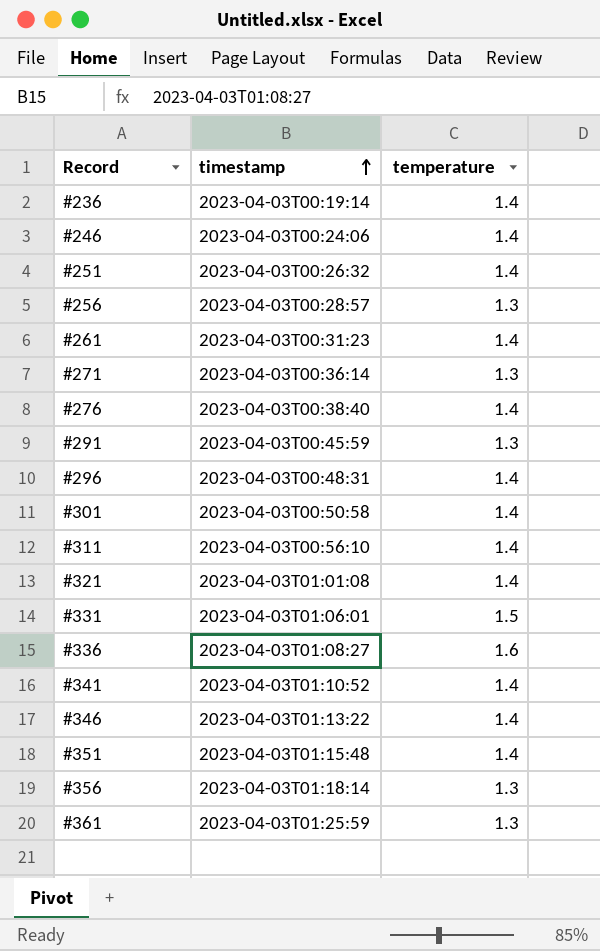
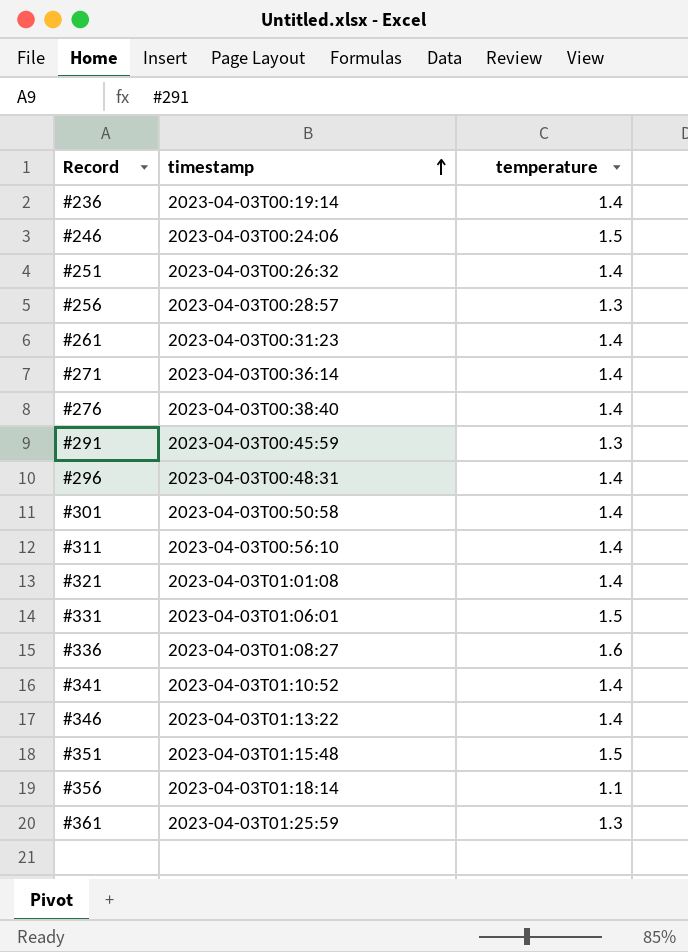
#246 | temperature: 1.4 -> 1.5
#271 | temperature: 1.3 -> 1.4
#351 | temperature: 1.4 -> 1.5
#356 | temperature: 1.3 -> 1.1

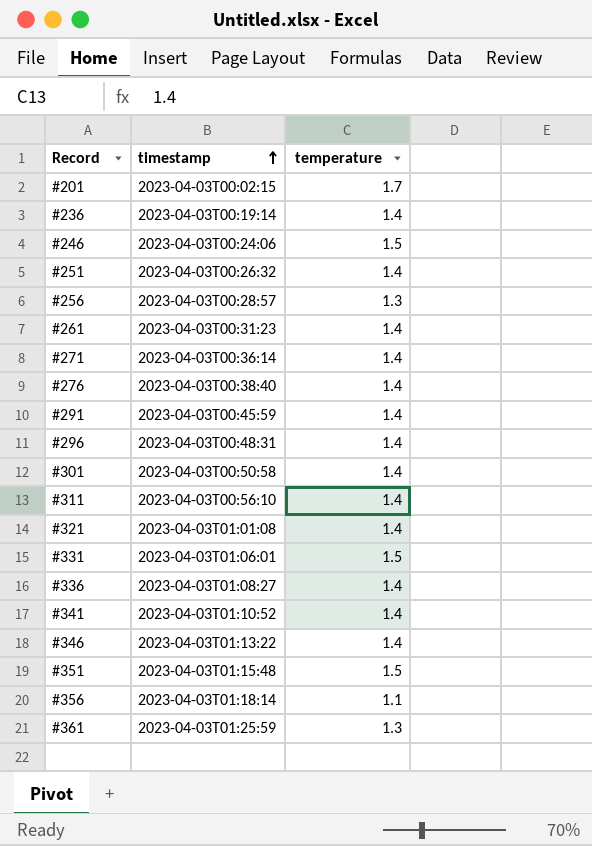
row #201: none -> 2023-04-03T00:02:15 | 1.7
#291 | temperature: 1.3 -> 1.4
#336 | temperature: 1.6 -> 1.4

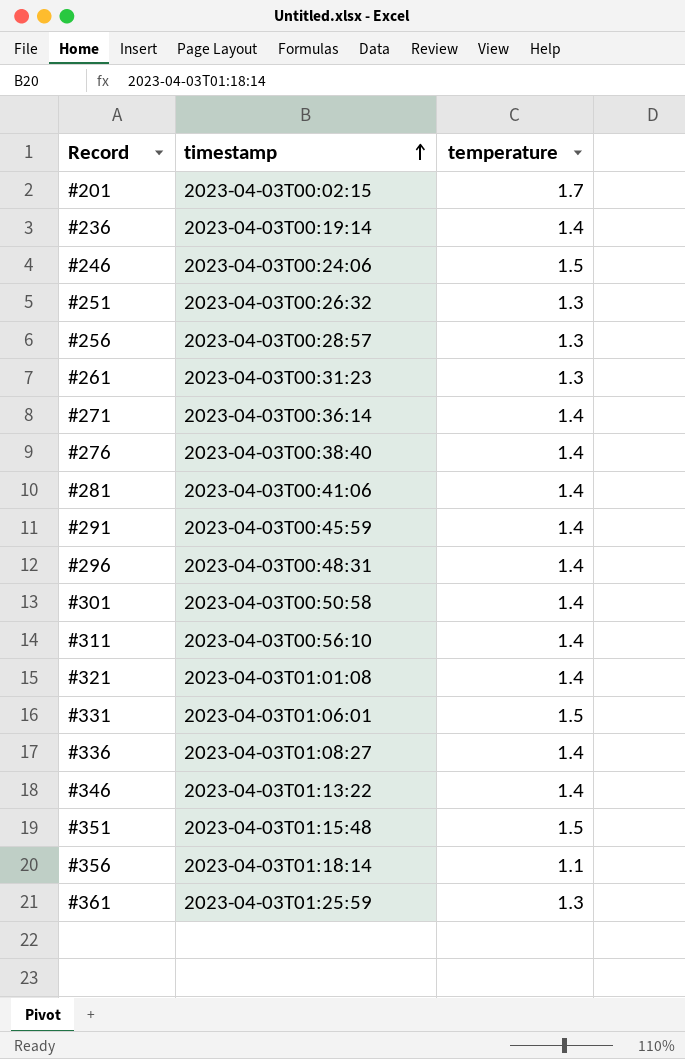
row #341: 2023-04-03T01:10:52 | 1.4 -> none
#251 | temperature: 1.4 -> 1.3
#261 | temperature: 1.4 -> 1.3
row #281: none -> 2023-04-03T00:41:06 | 1.4

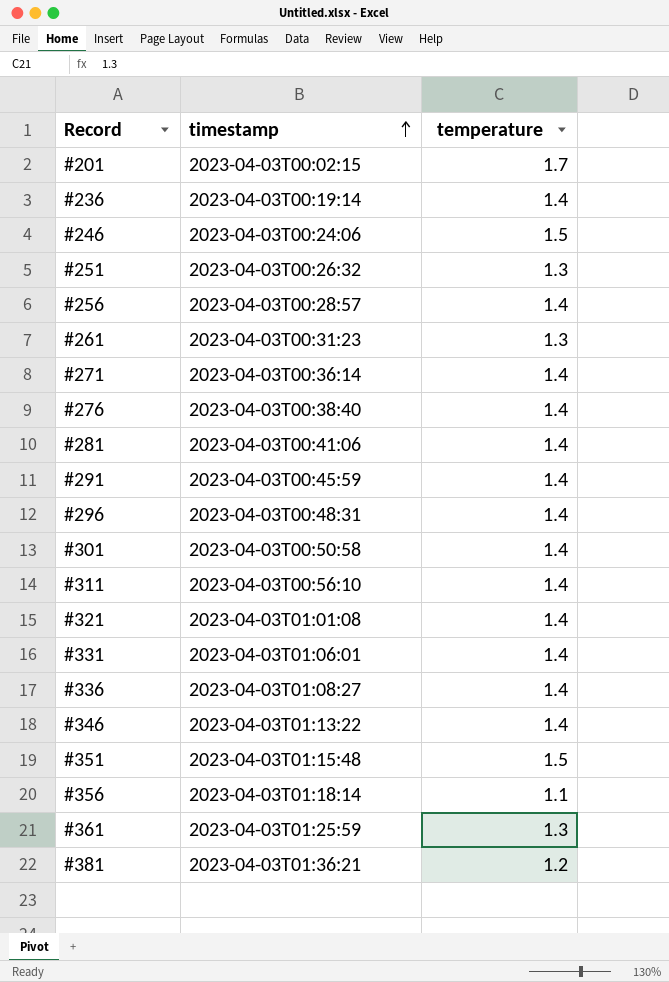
#256 | temperature: 1.3 -> 1.4
#331 | temperature: 1.5 -> 1.4
row #381: none -> 2023-04-03T01:36:21 | 1.2

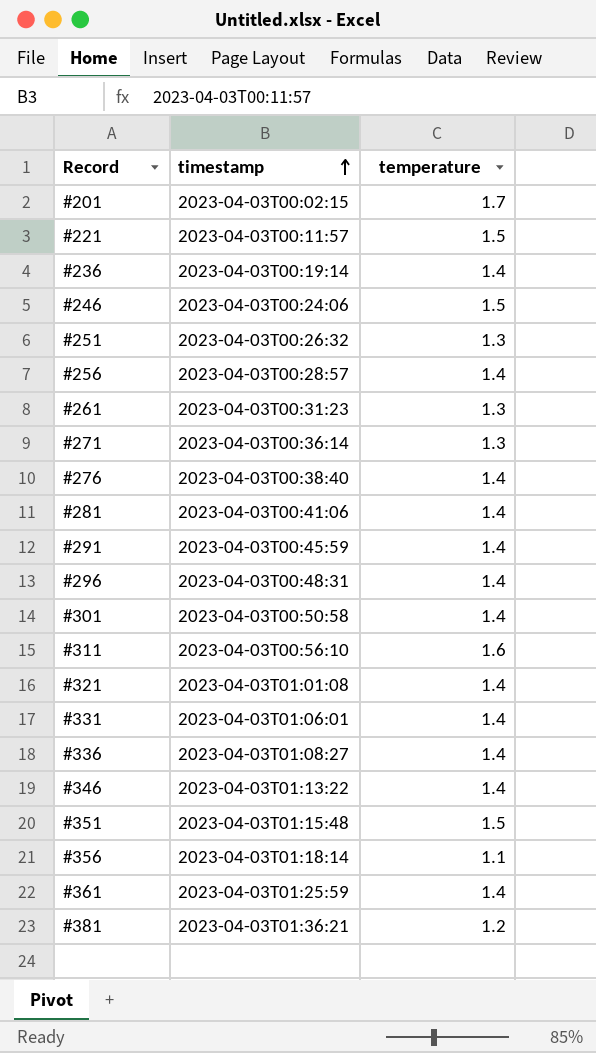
row #221: none -> 2023-04-03T00:11:57 | 1.5
#271 | temperature: 1.4 -> 1.3
#311 | temperature: 1.4 -> 1.6
#361 | temperature: 1.3 -> 1.4

